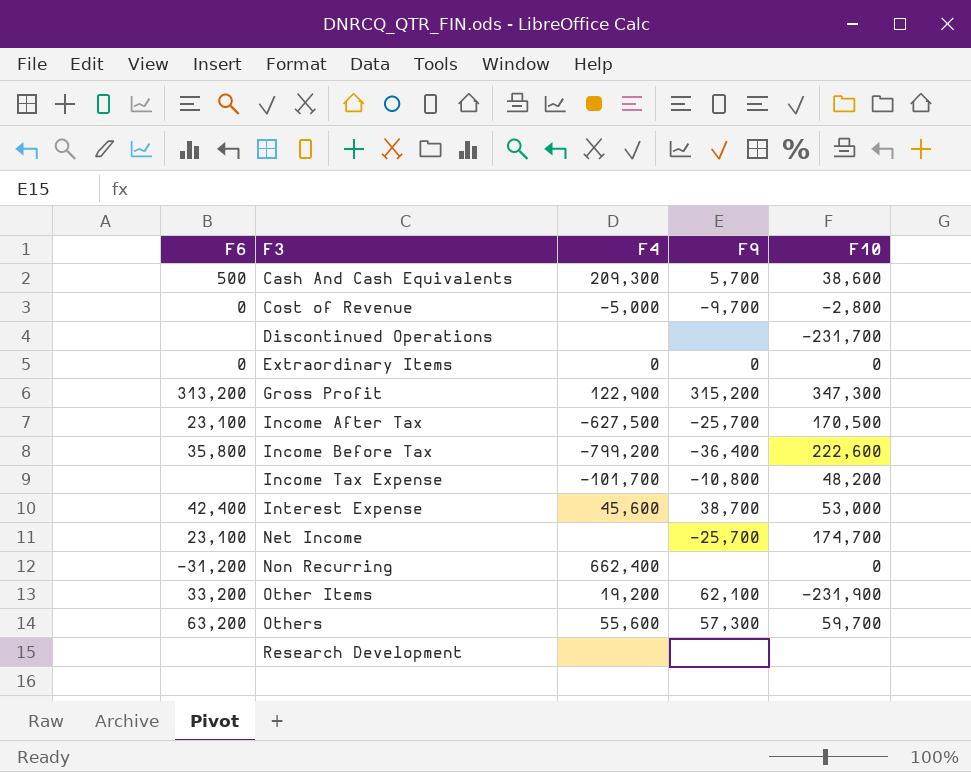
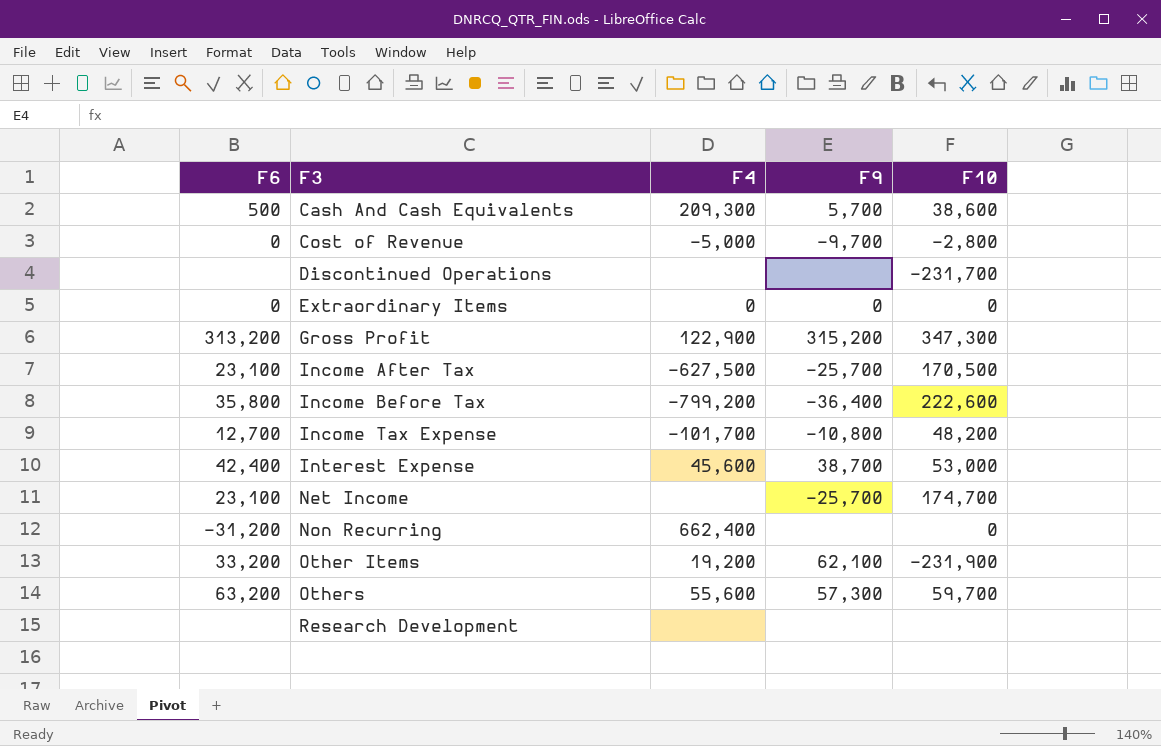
Income Tax Expense | F6: none -> 12,700

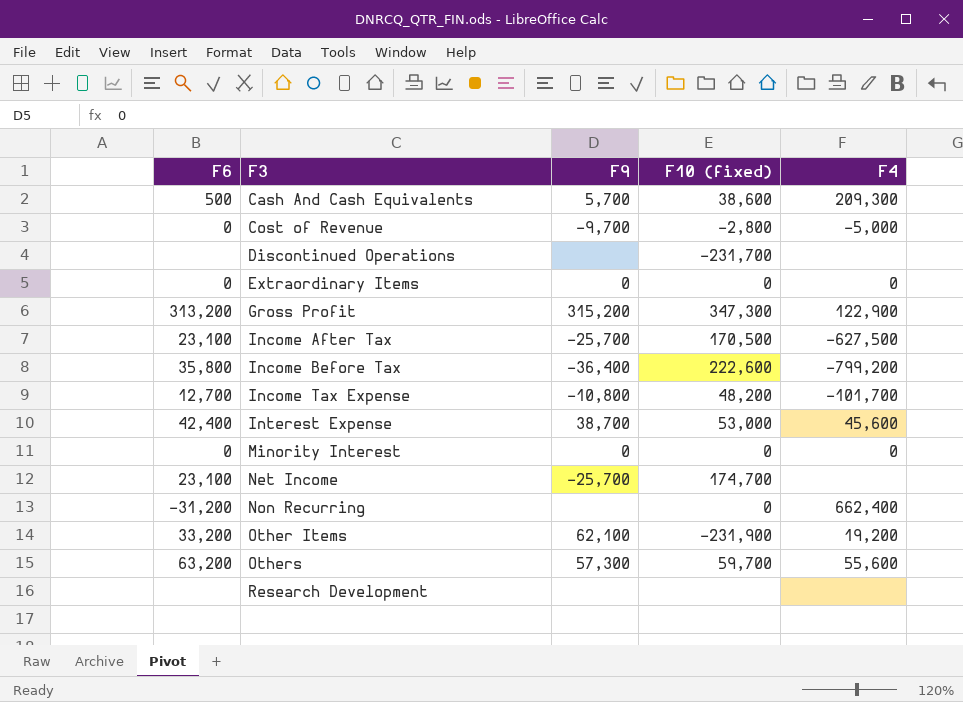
column name: F10 -> F10 (fixed)
column F4 | position: 3 -> 5
row Minority Interest: none -> 0 | 0 | 0 | 0

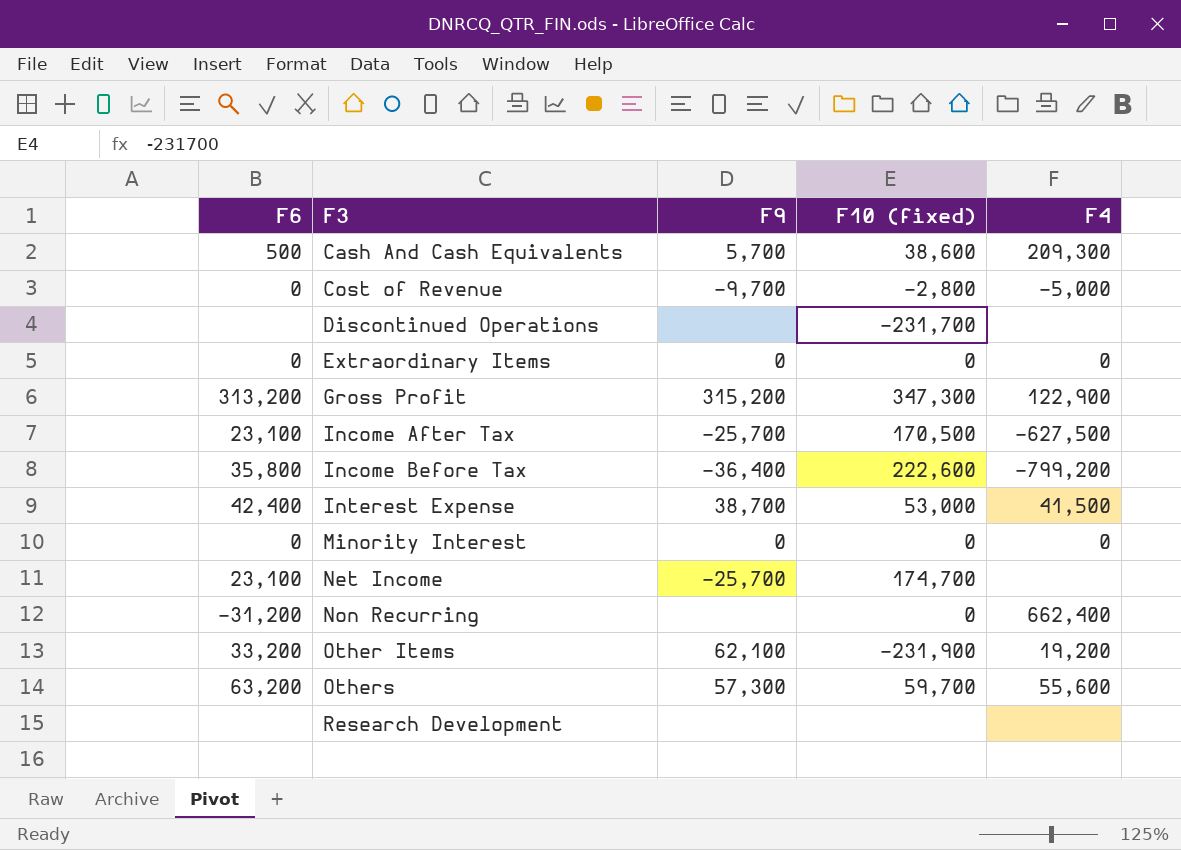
row Income Tax Expense: 12,700 | -10,800 | 48,200 | -101,700 -> none
Interest Expense | F4: 45,600 -> 41,500

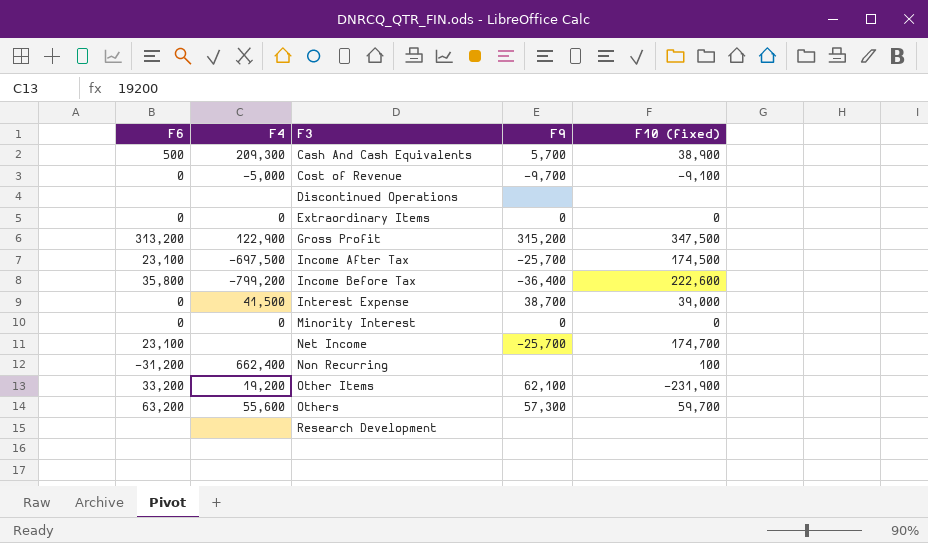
column F4 | position: 5 -> 2
Cash And Cash Equivalents | F10 (fixed): 38,600 -> 38,900
Cost of Revenue | F10 (fixed): -2,800 -> -9,100
Discontinued Operations | F10 (fixed): -231,700 -> none
Gross Profit | F10 (fixed): 347,300 -> 347,500
Income After Tax | F4: -627,500 -> -697,500
Income After Tax | F10 (fixed): 170,500 -> 174,500
Interest Expense | F6: 42,400 -> 0
Interest Expense | F10 (fixed): 53,000 -> 39,000
Non Recurring | F10 (fixed): 0 -> 100

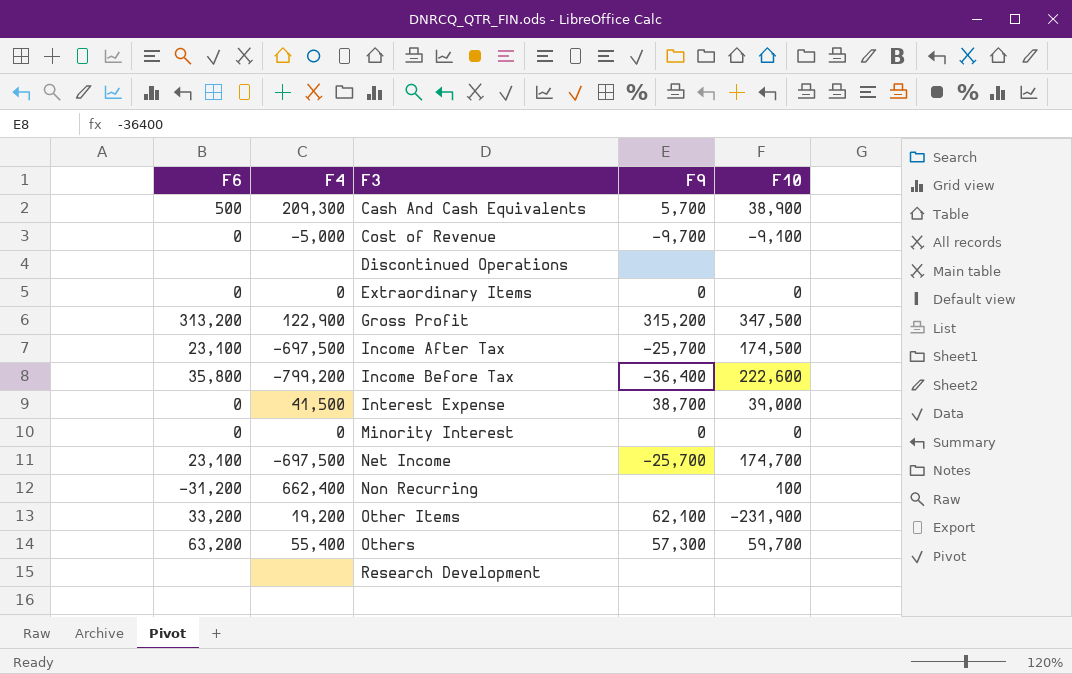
column name: F10 (fixed) -> F10
Net Income | F4: none -> -697,500
Others | F4: 55,600 -> 55,400

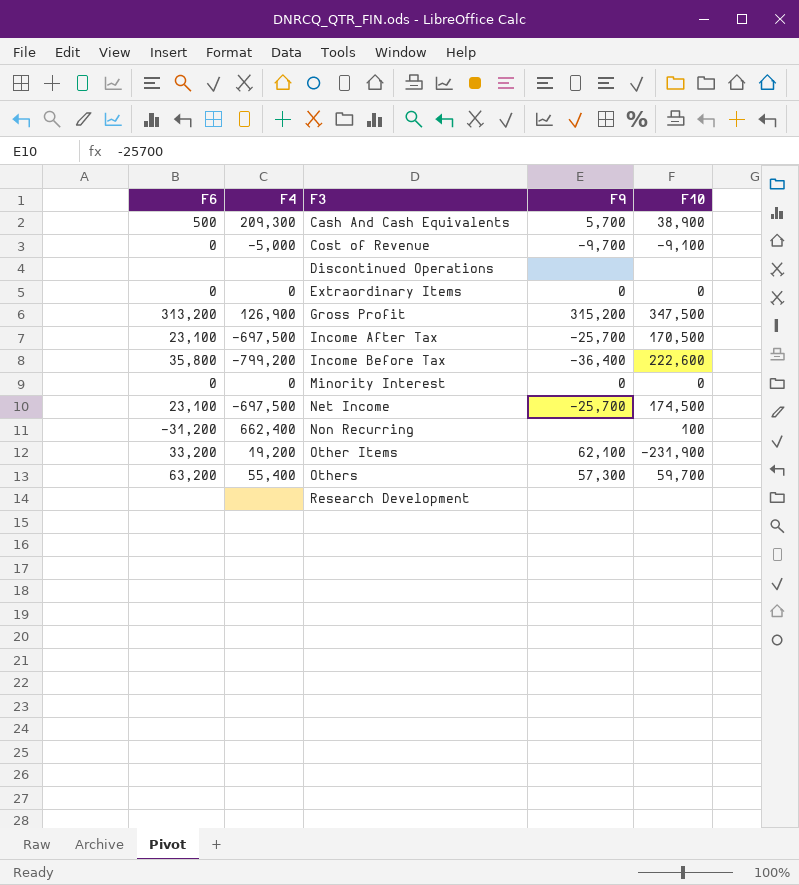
row Interest Expense: 0 | 41,500 | 38,700 | 39,000 -> none
Gross Profit | F4: 122,900 -> 126,900
Income After Tax | F10: 174,500 -> 170,500
Net Income | F10: 174,700 -> 174,500

